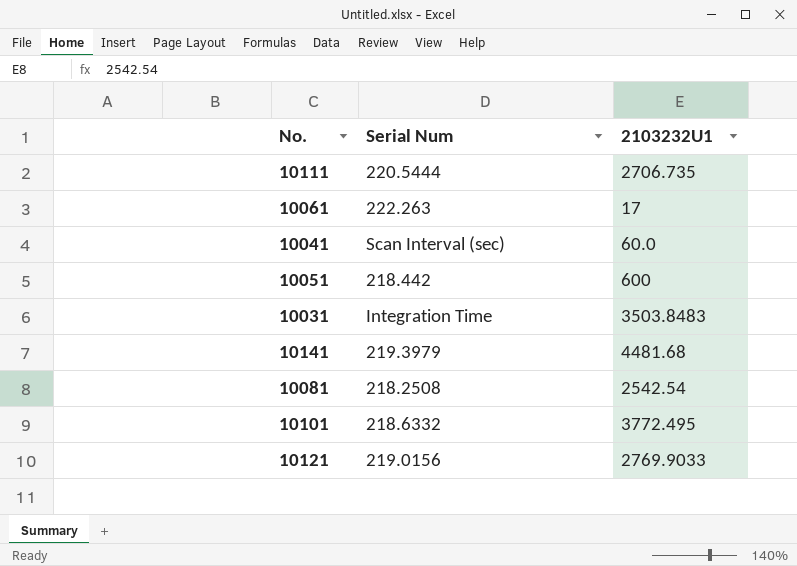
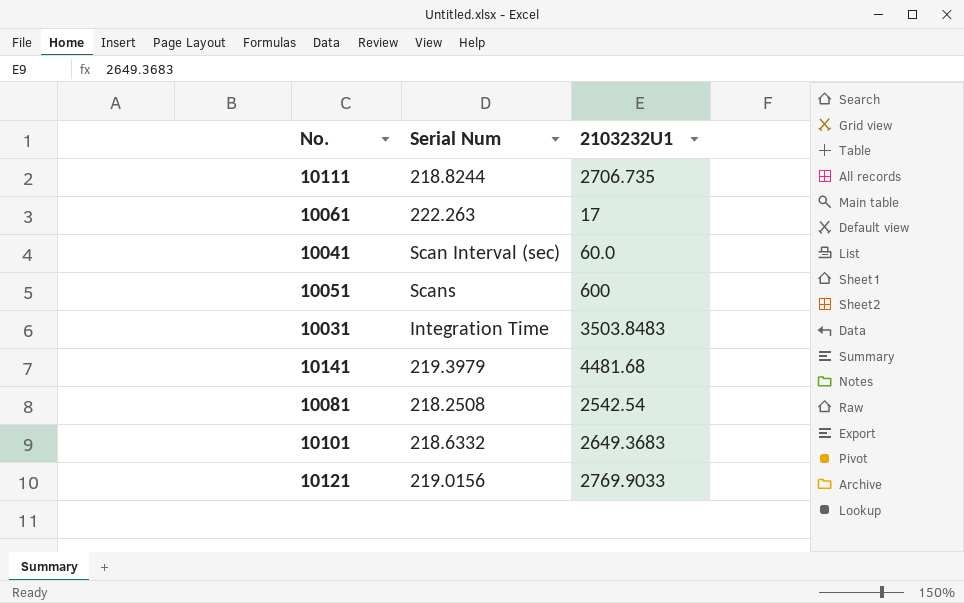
10111 | Serial Num: 220.5444 -> 218.8244
10051 | Serial Num: 218.442 -> Scans
10101 | 2103232U1: 3772.495 -> 2649.3683

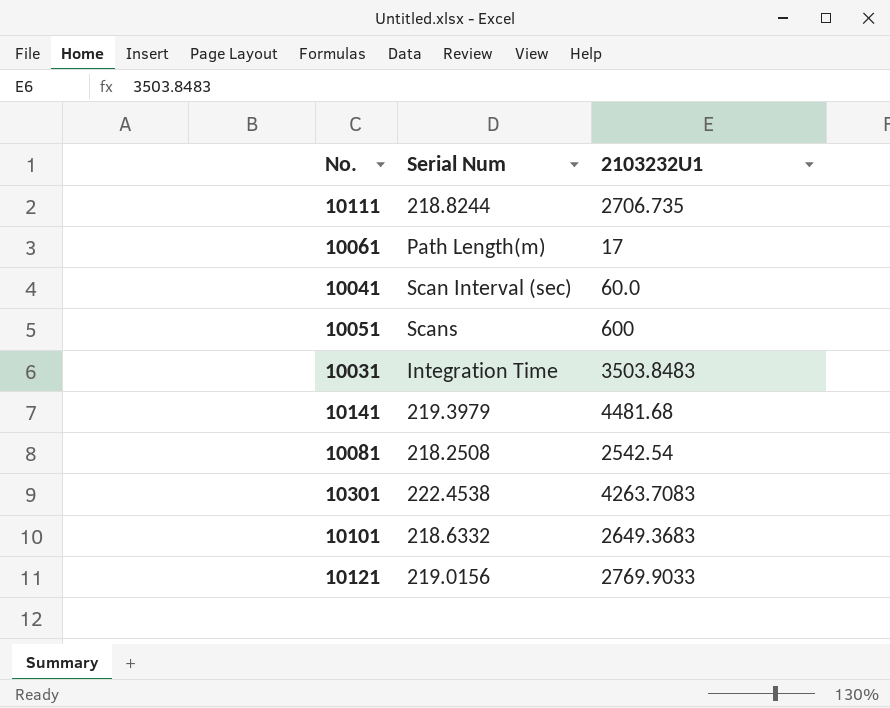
10061 | Serial Num: 222.263 -> Path Length(m)
row 10301: none -> 222.4538 | 4263.7083

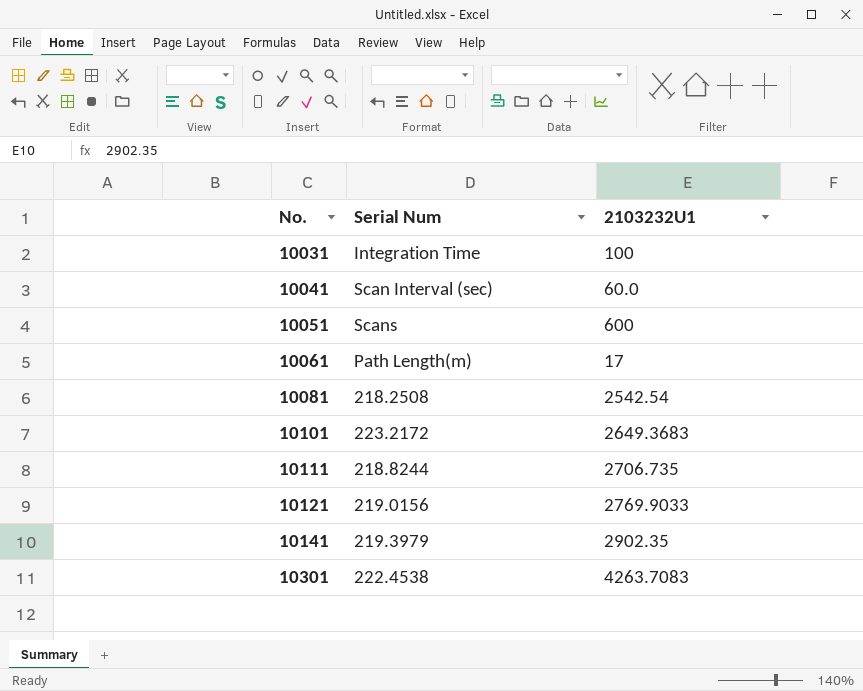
row order: none -> No. ascending
10031 | 2103232U1: 3503.8483 -> 100
10101 | Serial Num: 218.6332 -> 223.2172
10141 | 2103232U1: 4481.68 -> 2902.35

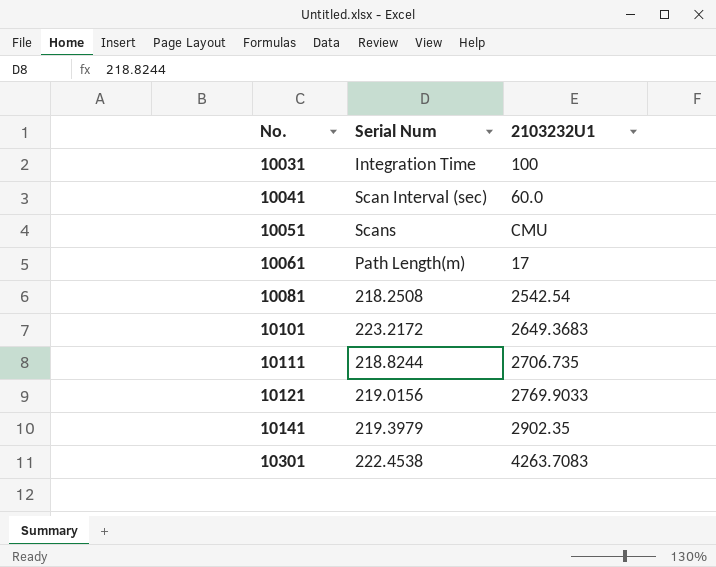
10051 | 2103232U1: 600 -> CMU

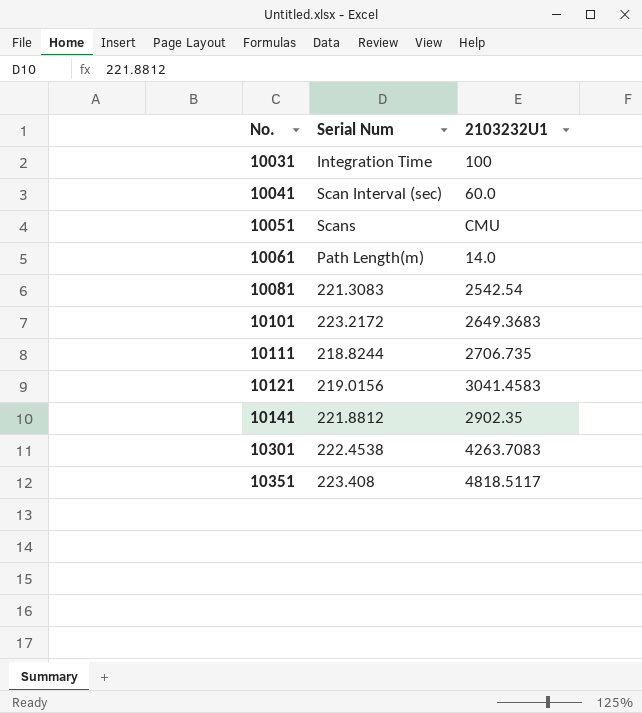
10061 | 2103232U1: 17 -> 14.0
10081 | Serial Num: 218.2508 -> 221.3083
10121 | 2103232U1: 2769.9033 -> 3041.4583
10141 | Serial Num: 219.3979 -> 221.8812
row 10351: none -> 223.408 | 4818.5117

